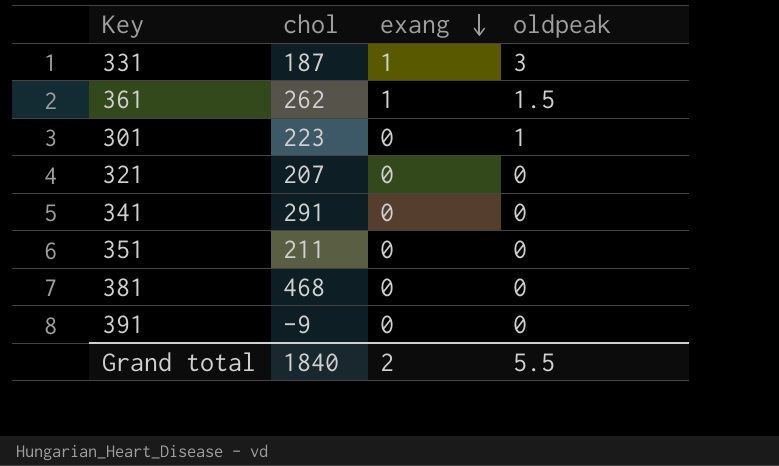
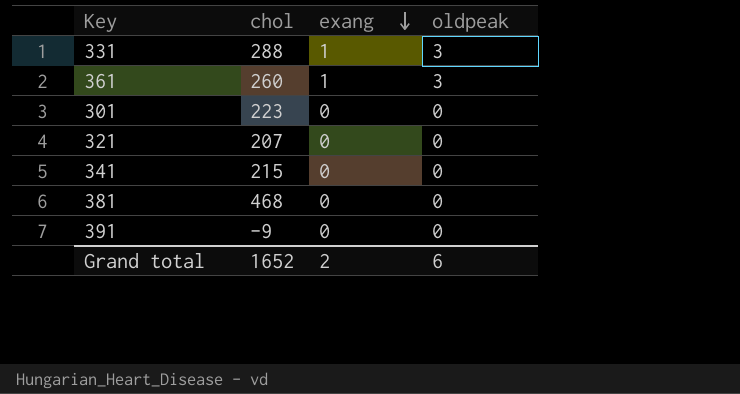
row 351: 211 | 0 | 0 -> none
331 | chol: 187 -> 288
361 | chol: 262 -> 260
361 | oldpeak: 1.5 -> 3
301 | oldpeak: 1 -> 0
341 | chol: 291 -> 215
Grand total | chol: 1840 -> 1652
Grand total | oldpeak: 5.5 -> 6

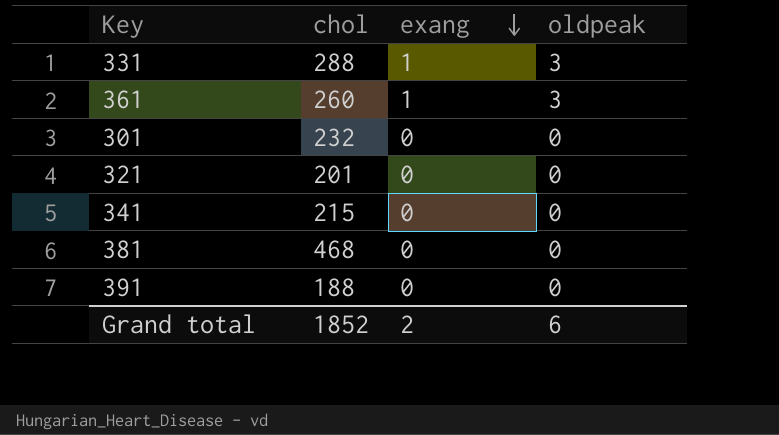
301 | chol: 223 -> 232
321 | chol: 207 -> 201
391 | chol: -9 -> 188
Grand total | chol: 1652 -> 1852

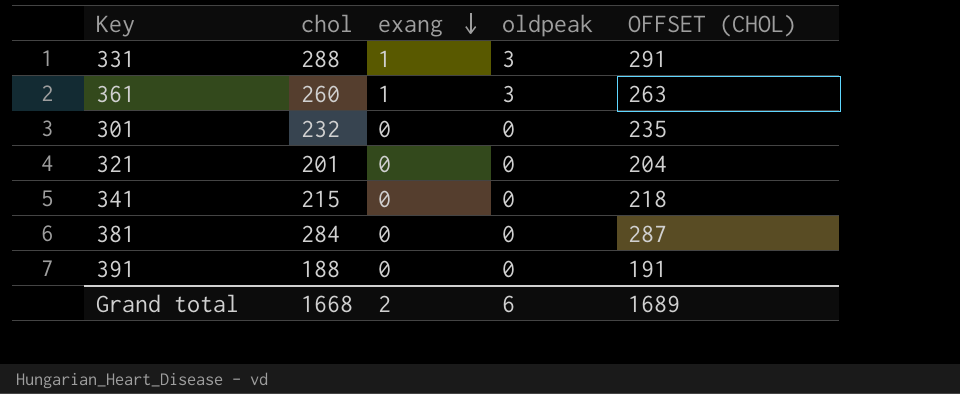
column OFFSET (CHOL) | formula: none -> [chol] + 3
381 | chol: 468 -> 284
Grand total | chol: 1852 -> 1668

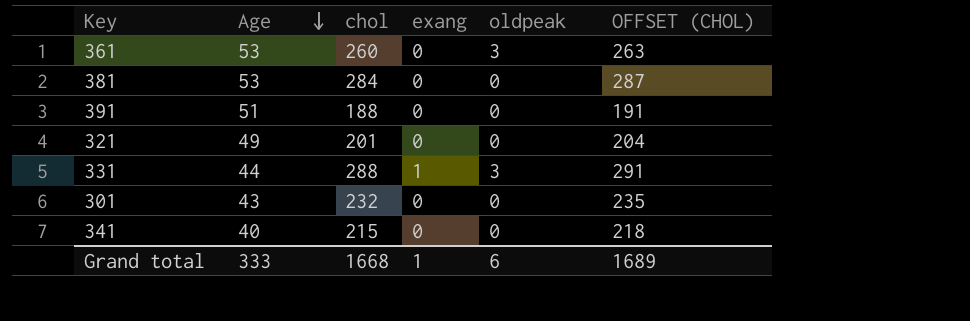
row order: exang descending -> Age descending
column Age | position: none -> 2
361 | exang: 1 -> 0
Grand total | exang: 2 -> 1

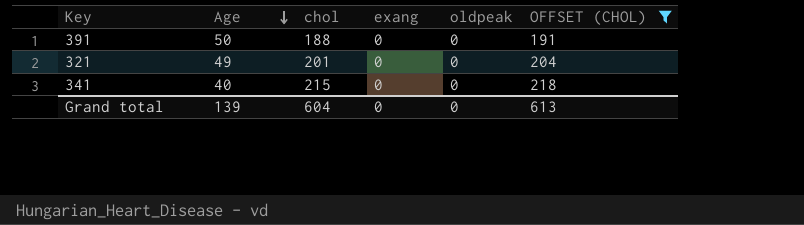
filter: none -> OFFSET (CHOL) <= 218
391 | Age: 51 -> 50
Grand total | Age: 333 -> 139
Grand total | chol: 1668 -> 604
Grand total | exang: 1 -> 0
Grand total | oldpeak: 6 -> 0
Grand total | OFFSET (CHOL): 1689 -> 613

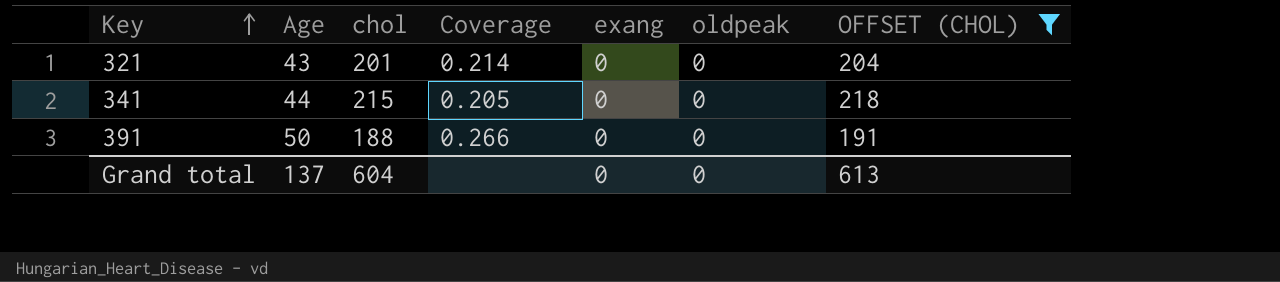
row order: Age descending -> Key ascending
column Coverage | formula: none -> [Age] / [chol]
321 | Age: 49 -> 43
341 | Age: 40 -> 44
Grand total | Age: 139 -> 137

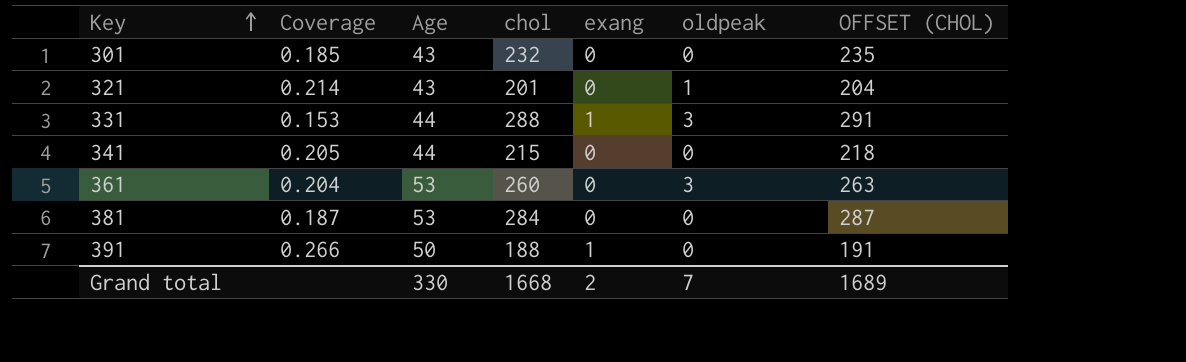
filter: OFFSET (CHOL) <= 218 -> none
column Coverage | position: 4 -> 2
321 | oldpeak: 0 -> 1
391 | exang: 0 -> 1
Grand total | Age: 137 -> 330
Grand total | chol: 604 -> 1668
Grand total | exang: 0 -> 2
Grand total | oldpeak: 0 -> 7
Grand total | OFFSET (CHOL): 613 -> 1689

